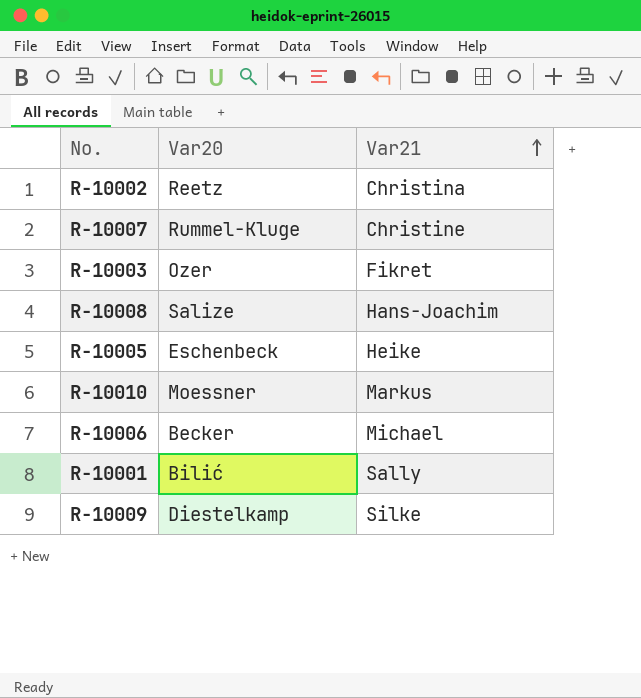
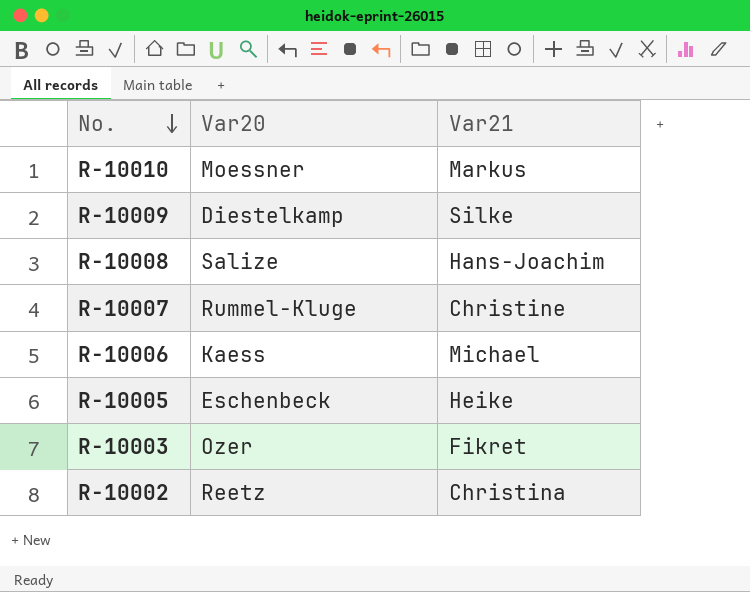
row order: Var21 ascending -> No. descending
row R-10001: Bilić | Sally -> none
R-10006 | Var20: Becker -> Kaess

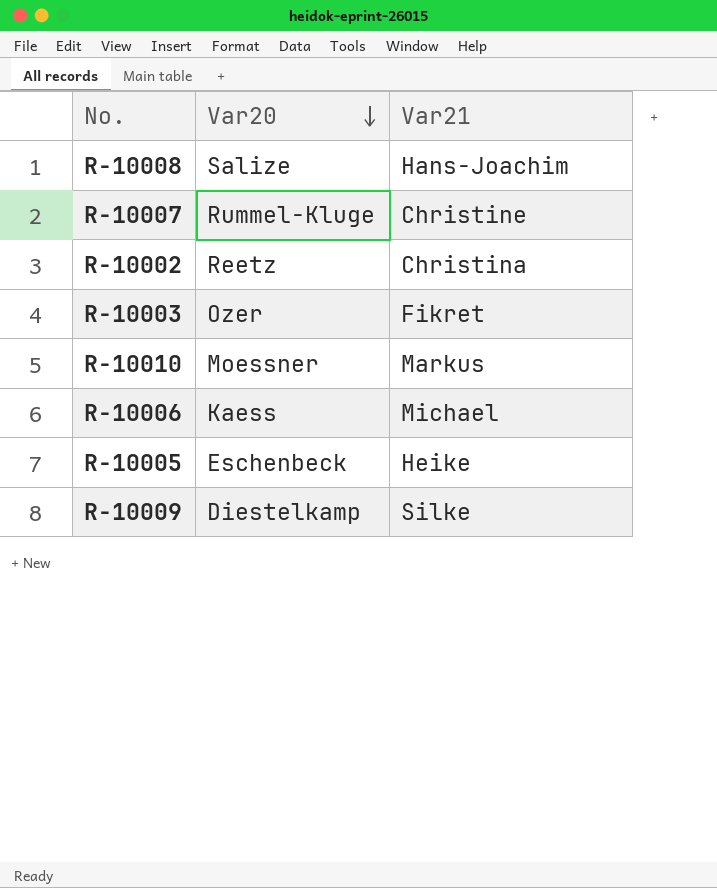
row order: No. descending -> Var20 descending

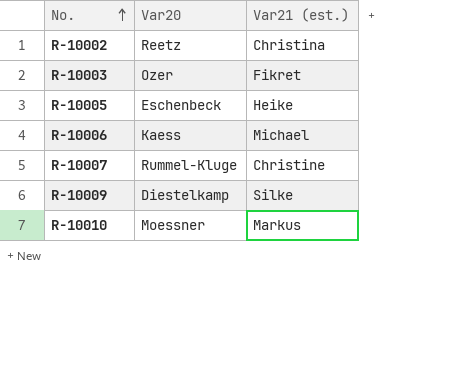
row order: Var20 descending -> No. ascending
column name: Var21 -> Var21 (est.)
row R-10008: Salize | Hans-Joachim -> none

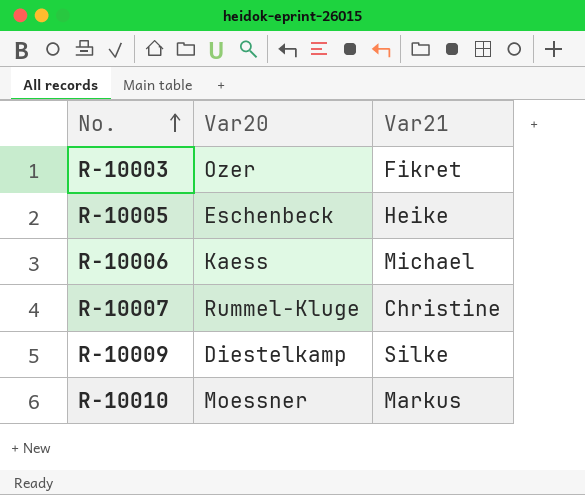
column name: Var21 (est.) -> Var21
row R-10002: Reetz | Christina -> none

